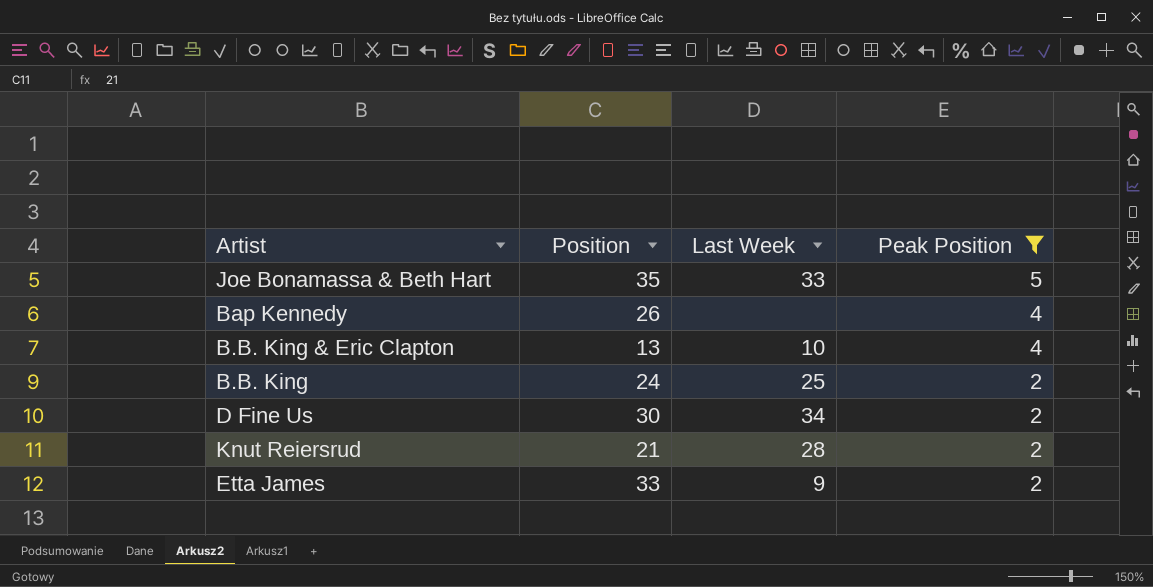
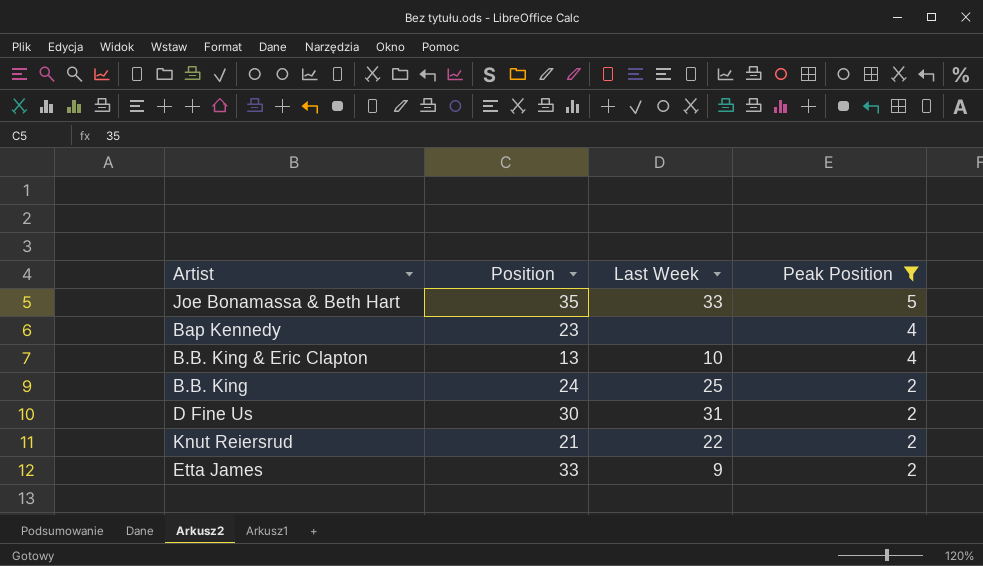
Bap Kennedy | Position: 26 -> 23
D Fine Us | Last Week: 34 -> 31
Knut Reiersrud | Last Week: 28 -> 22

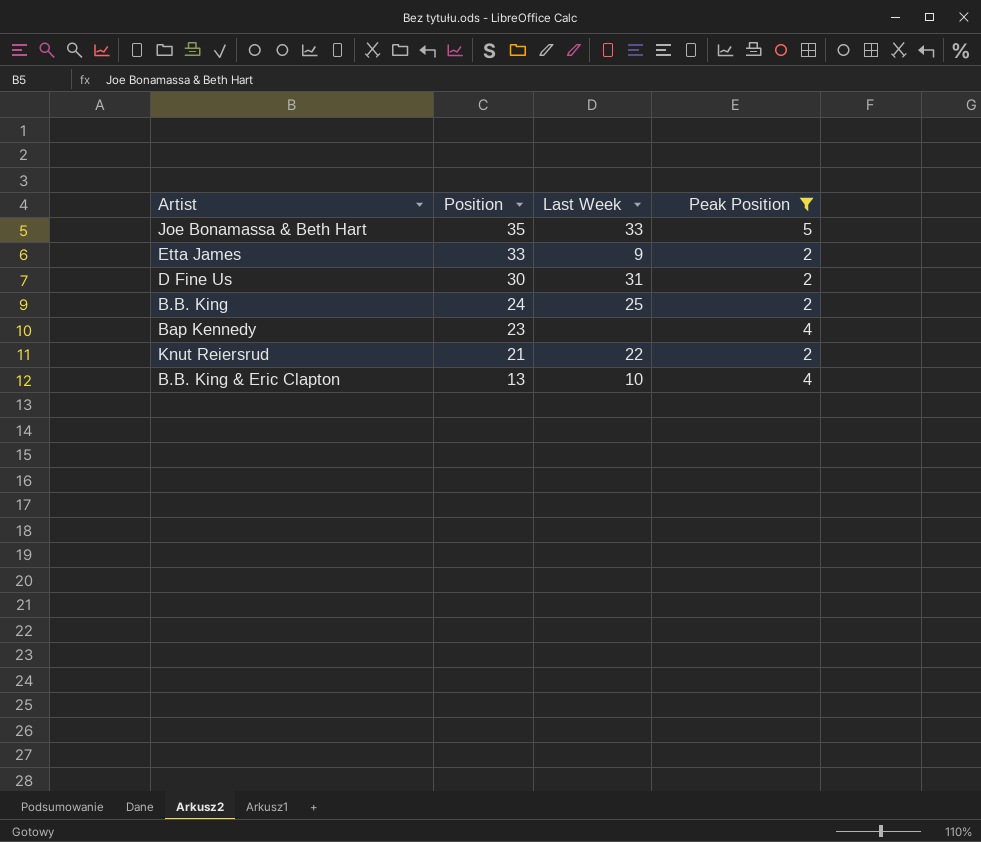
row order: Peak Position descending -> Position descending

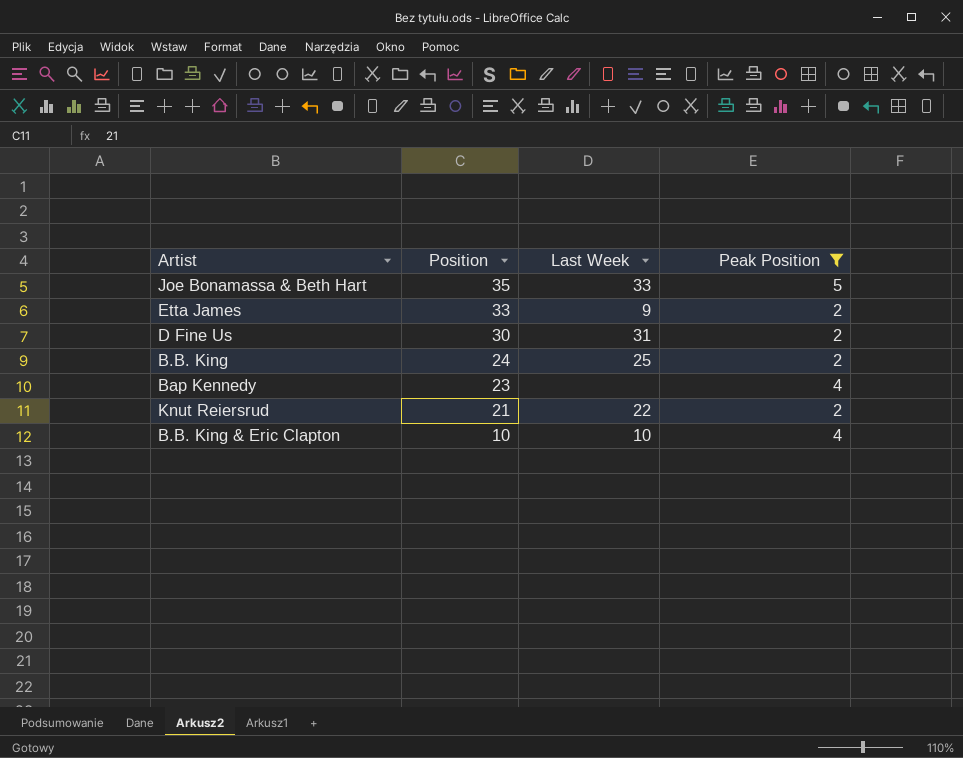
B.B. King & Eric Clapton | Position: 13 -> 10

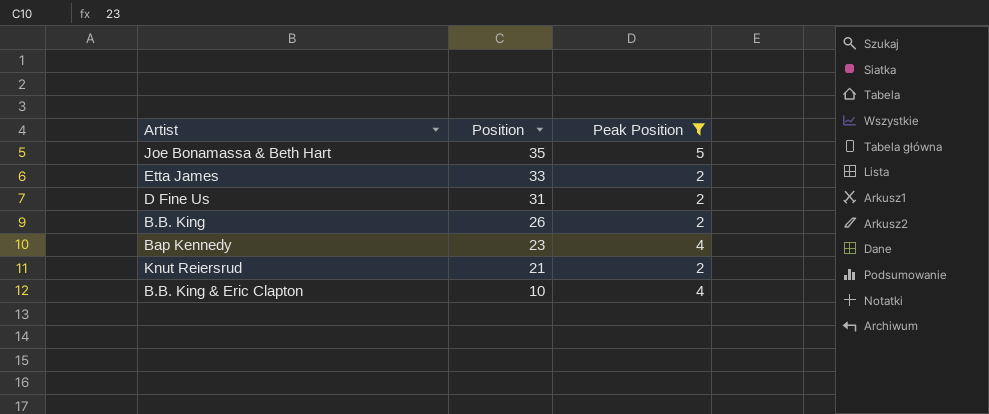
column Last Week | position: 3 -> none
D Fine Us | Position: 30 -> 31
B.B. King | Position: 24 -> 26

